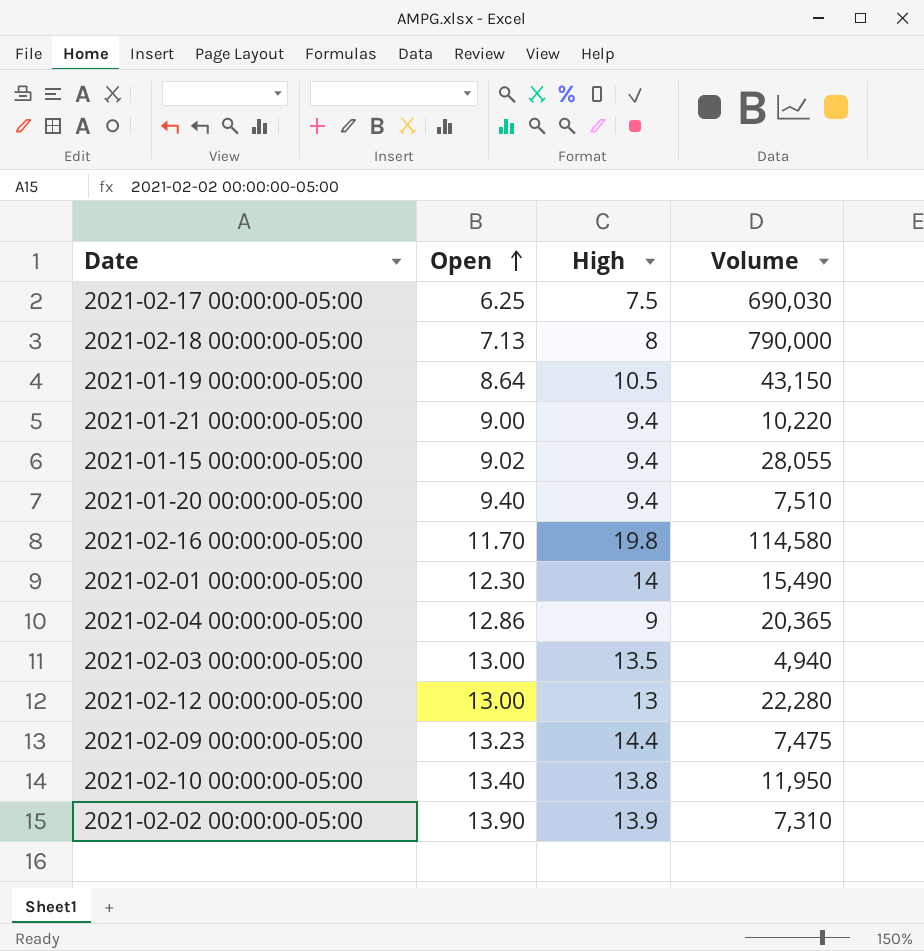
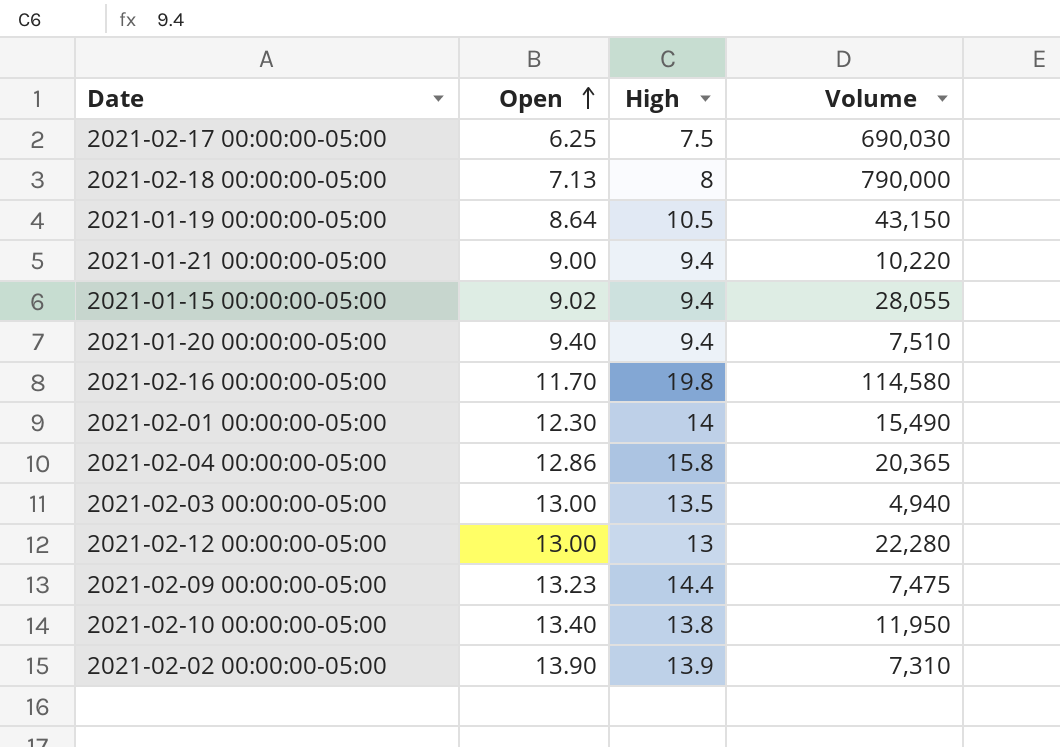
2021-02-04 00:00:00-05:00 | High: 9 -> 15.8

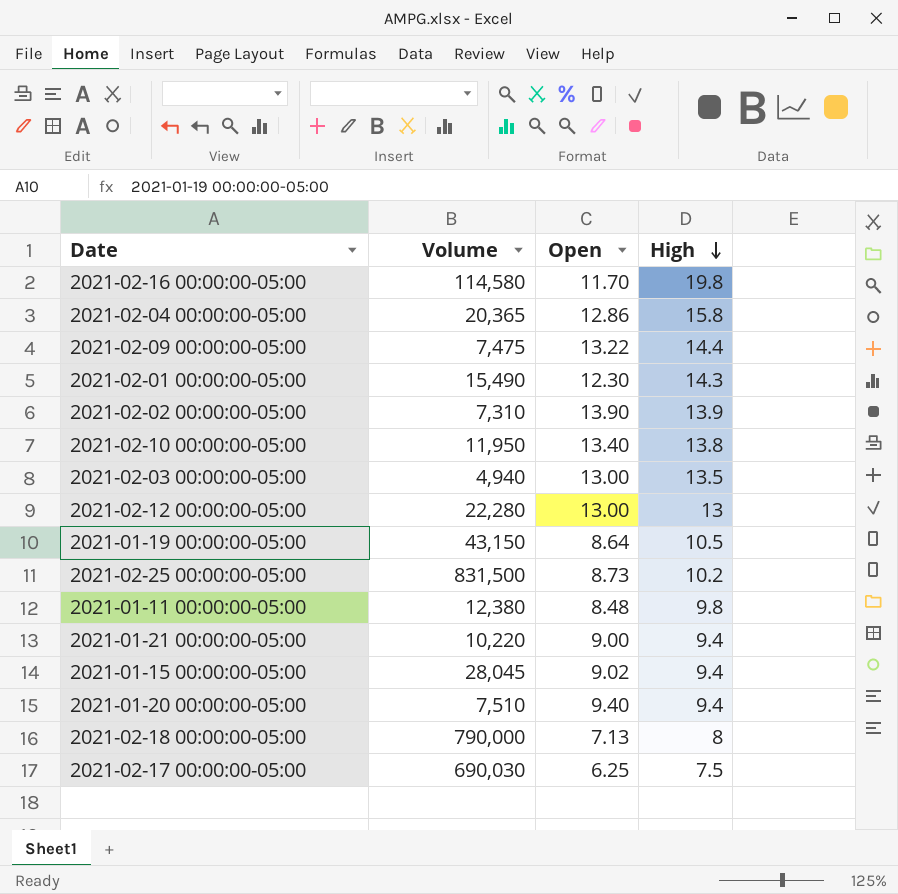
row order: Open ascending -> High descending
column Volume | position: 4 -> 2
2021-02-09 00:00:00-05:00 | Open: 13.23 -> 13.22
2021-02-01 00:00:00-05:00 | High: 14 -> 14.3
row 2021-02-25 00:00:00-05:00: none -> 831,500 | 8.73 | 10.2
row 2021-01-11 00:00:00-05:00: none -> 12,380 | 8.48 | 9.8
2021-01-15 00:00:00-05:00 | Volume: 28,055 -> 28,045

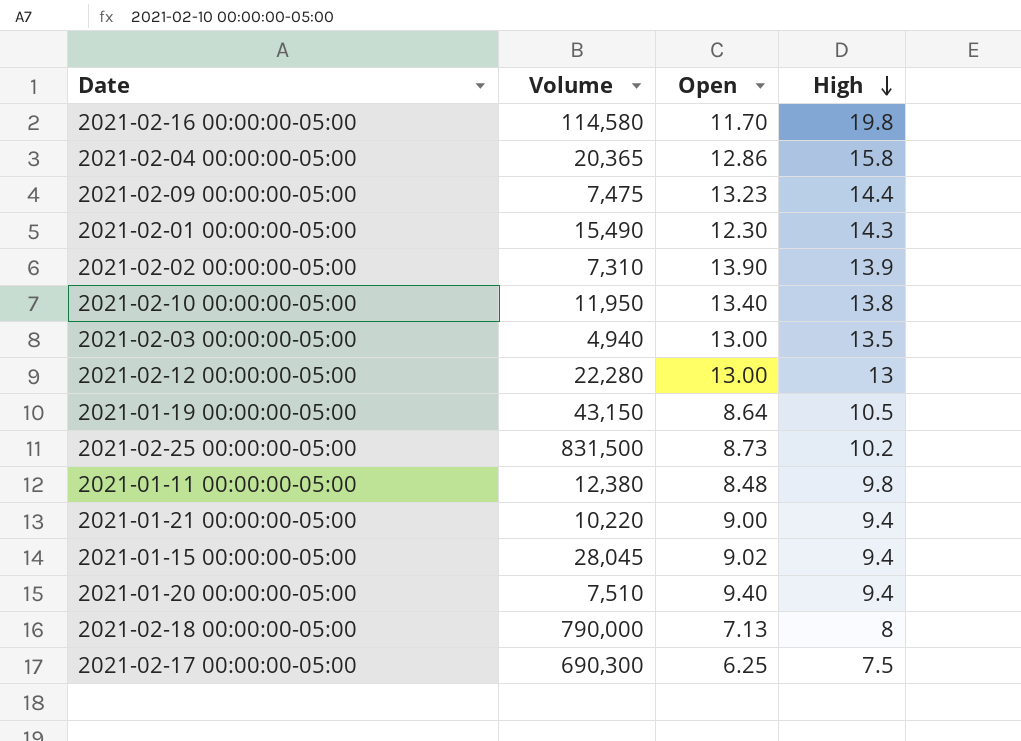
2021-02-09 00:00:00-05:00 | Open: 13.22 -> 13.23
2021-02-17 00:00:00-05:00 | Volume: 690,030 -> 690,300

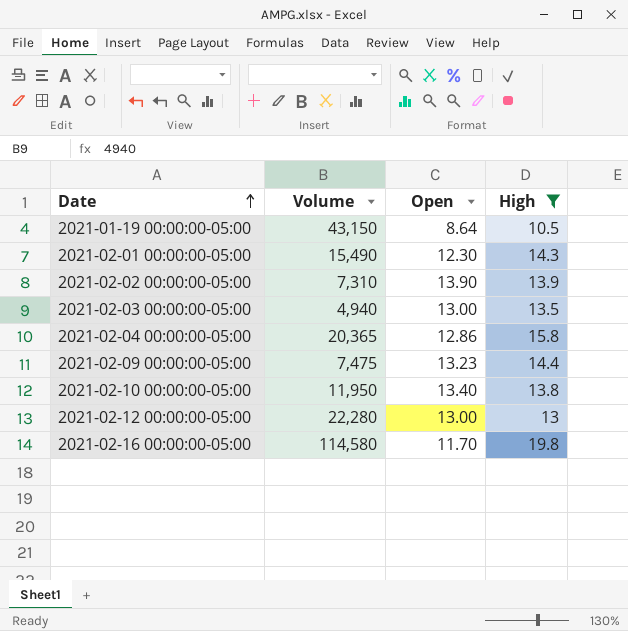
filter: none -> High >= 10.5
row order: High descending -> Date ascending

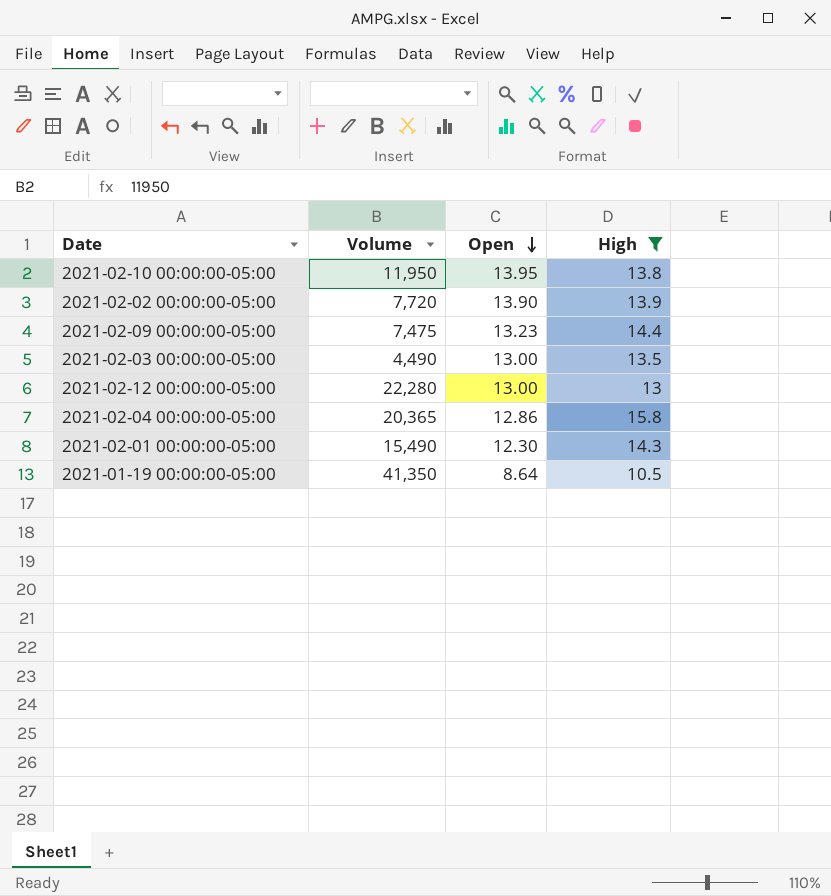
row order: Date ascending -> Open descending
row 2021-02-16 00:00:00-05:00: 114,580 | 11.70 | 19.8 -> none
2021-02-10 00:00:00-05:00 | Open: 13.40 -> 13.95
2021-02-02 00:00:00-05:00 | Volume: 7,310 -> 7,720
2021-02-03 00:00:00-05:00 | Volume: 4,940 -> 4,490
2021-01-19 00:00:00-05:00 | Volume: 43,150 -> 41,350

